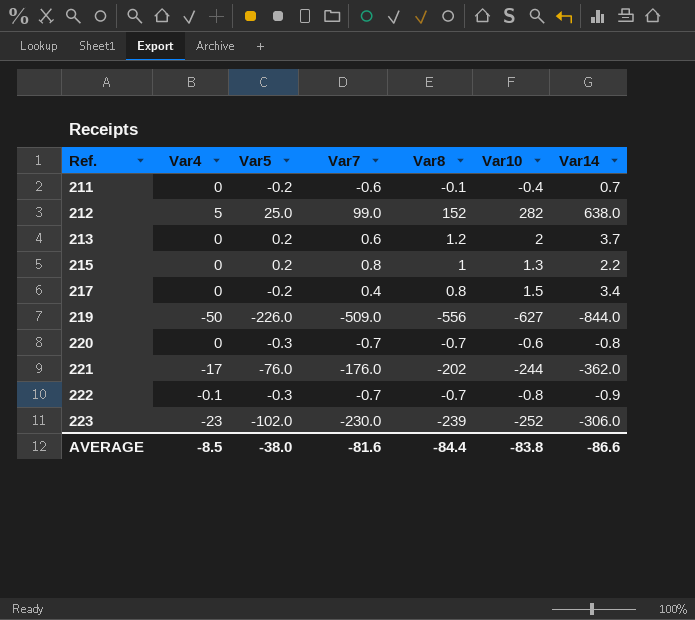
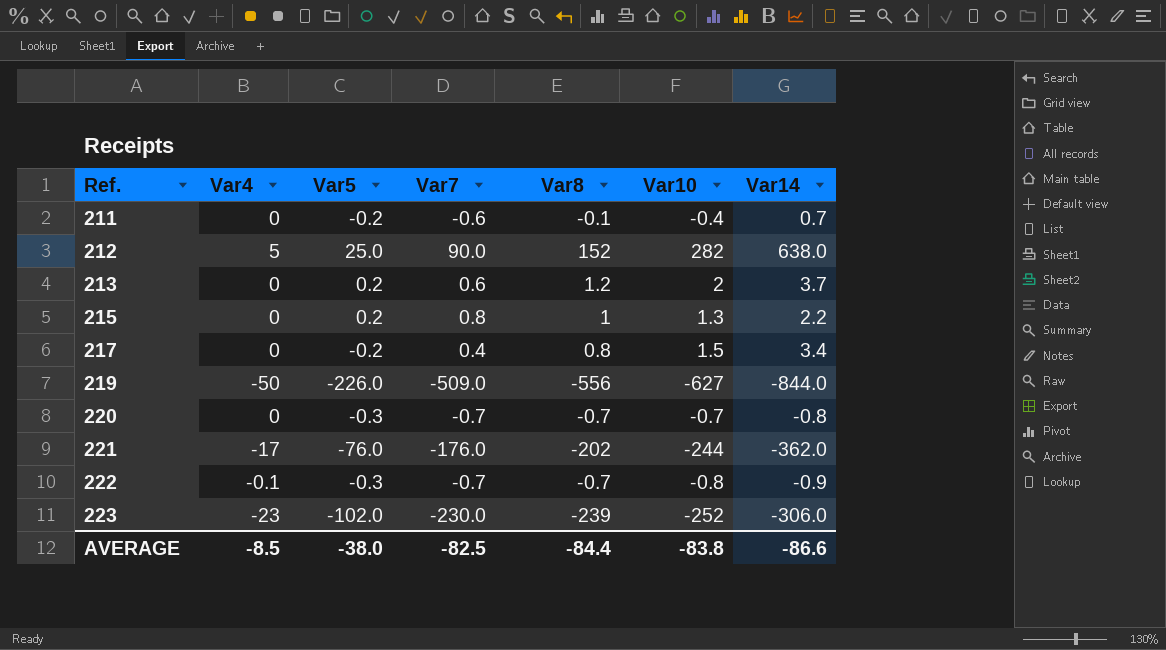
212 | Var7: 99.0 -> 90.0
220 | Var10: -0.6 -> -0.7
AVERAGE | Var7: -81.6 -> -82.5

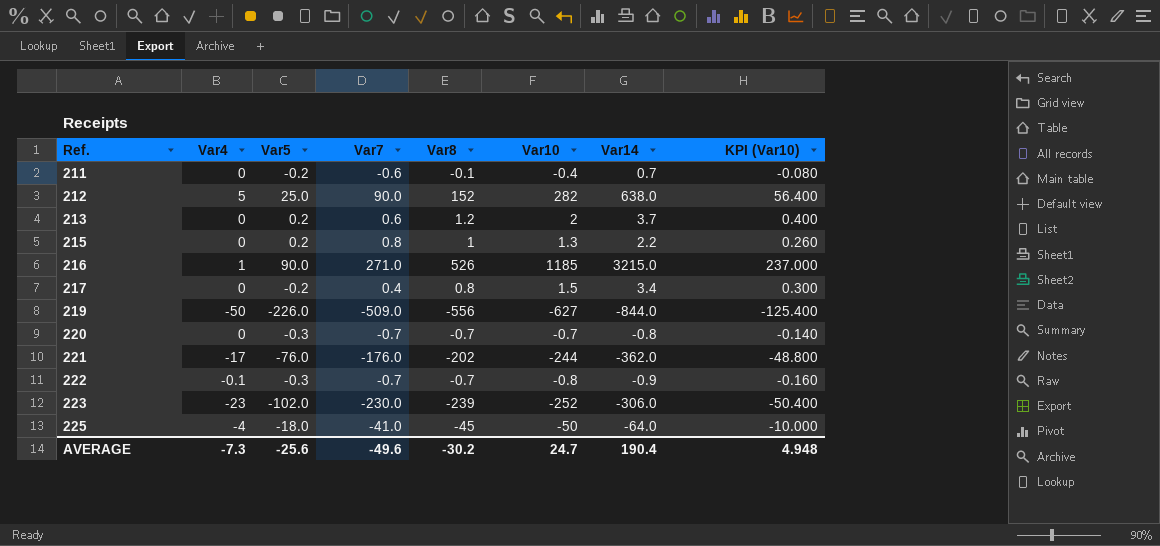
column KPI (Var10) | formula: none -> [Var10] * 0.2
row 216: none -> 1 | 90.0 | 271.0 | 526 | 1185 | 3215.0 | 237.000
row 225: none -> -4 | -18.0 | -41.0 | -45 | -50 | -64.0 | -10.000
AVERAGE | Var4: -8.5 -> -7.3
AVERAGE | Var5: -38.0 -> -25.6
AVERAGE | Var7: -82.5 -> -49.6
AVERAGE | Var8: -84.4 -> -30.2
AVERAGE | Var10: -83.8 -> 24.7
AVERAGE | Var14: -86.6 -> 190.4

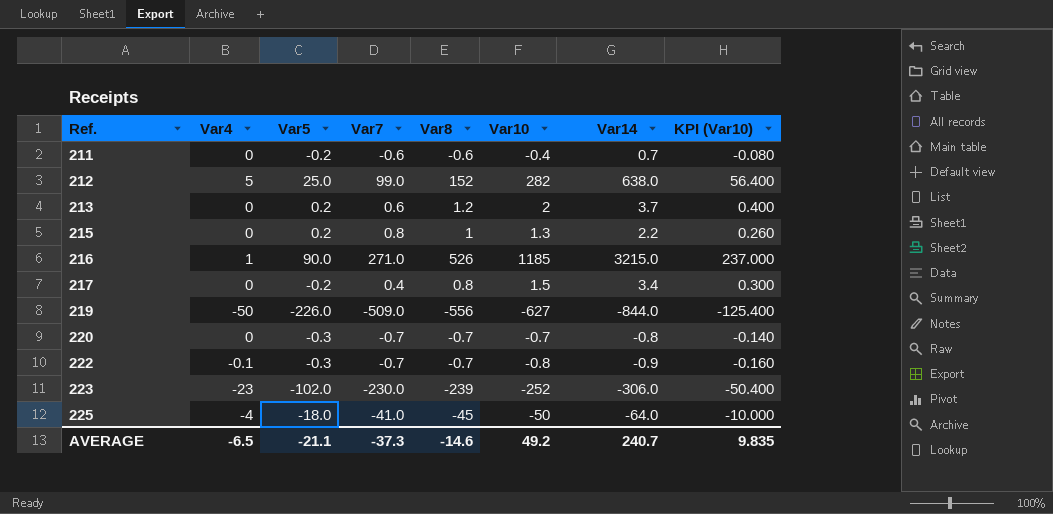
row 221: -17 | -76.0 | -176.0 | -202 | -244 | -362.0 | -48.800 -> none
211 | Var8: -0.1 -> -0.6
212 | Var7: 90.0 -> 99.0
AVERAGE | Var4: -7.3 -> -6.5
AVERAGE | Var5: -25.6 -> -21.1
AVERAGE | Var7: -49.6 -> -37.3
AVERAGE | Var8: -30.2 -> -14.6
AVERAGE | Var10: 24.7 -> 49.2
AVERAGE | Var14: 190.4 -> 240.7
AVERAGE | KPI (Var10): 4.948 -> 9.835

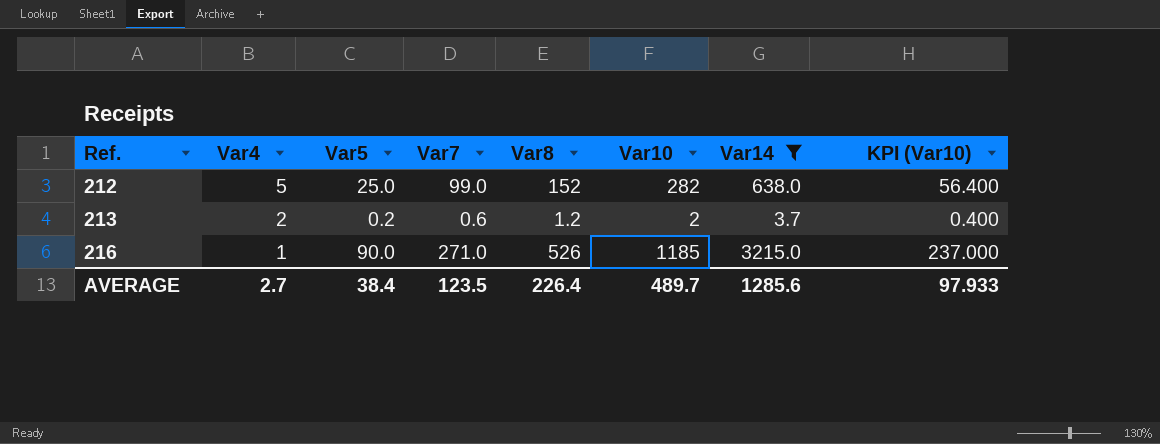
filter: none -> Var14 >= 3.7
213 | Var4: 0 -> 2
AVERAGE | Var4: -6.5 -> 2.7
AVERAGE | Var5: -21.1 -> 38.4
AVERAGE | Var7: -37.3 -> 123.5
AVERAGE | Var8: -14.6 -> 226.4
AVERAGE | Var10: 49.2 -> 489.7
AVERAGE | Var14: 240.7 -> 1285.6
AVERAGE | KPI (Var10): 9.835 -> 97.933

